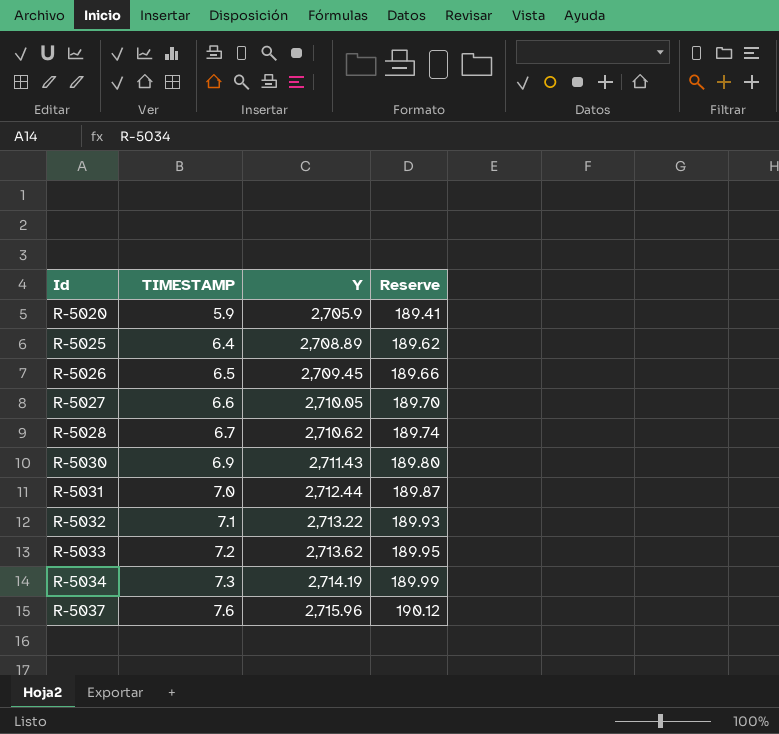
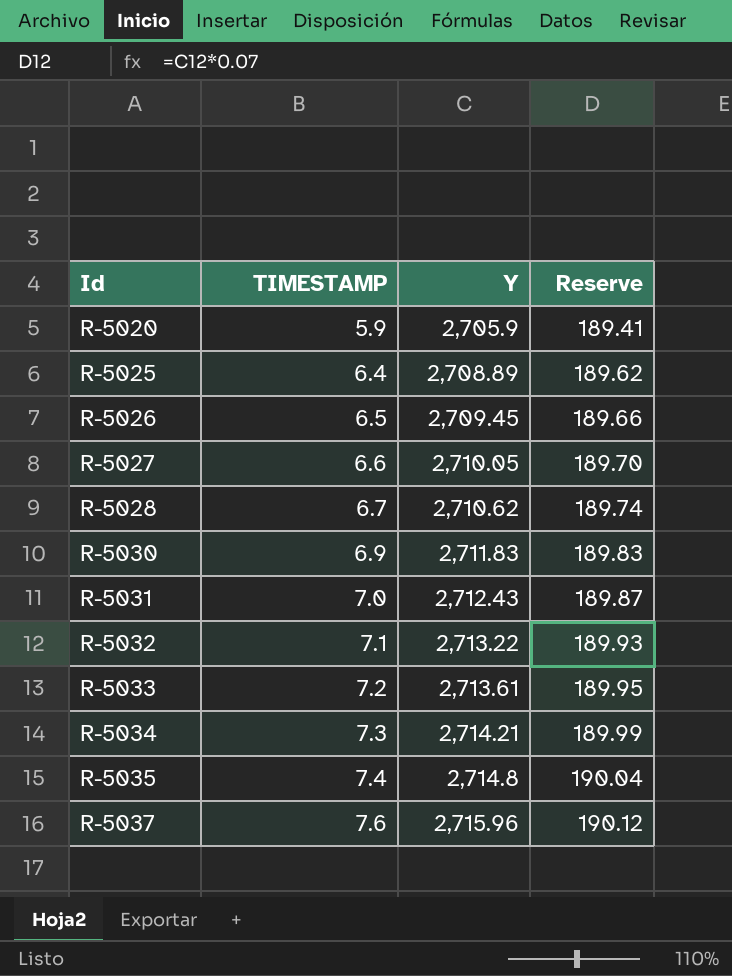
R-5030 | Y: 2,711.43 -> 2,711.83
R-5030 | Reserve: 189.80 -> 189.83
R-5031 | Y: 2,712.44 -> 2,712.43
R-5033 | Y: 2,713.62 -> 2,713.61
R-5034 | Y: 2,714.19 -> 2,714.21
row R-5035: none -> 7.4 | 2,714.8 | 190.04

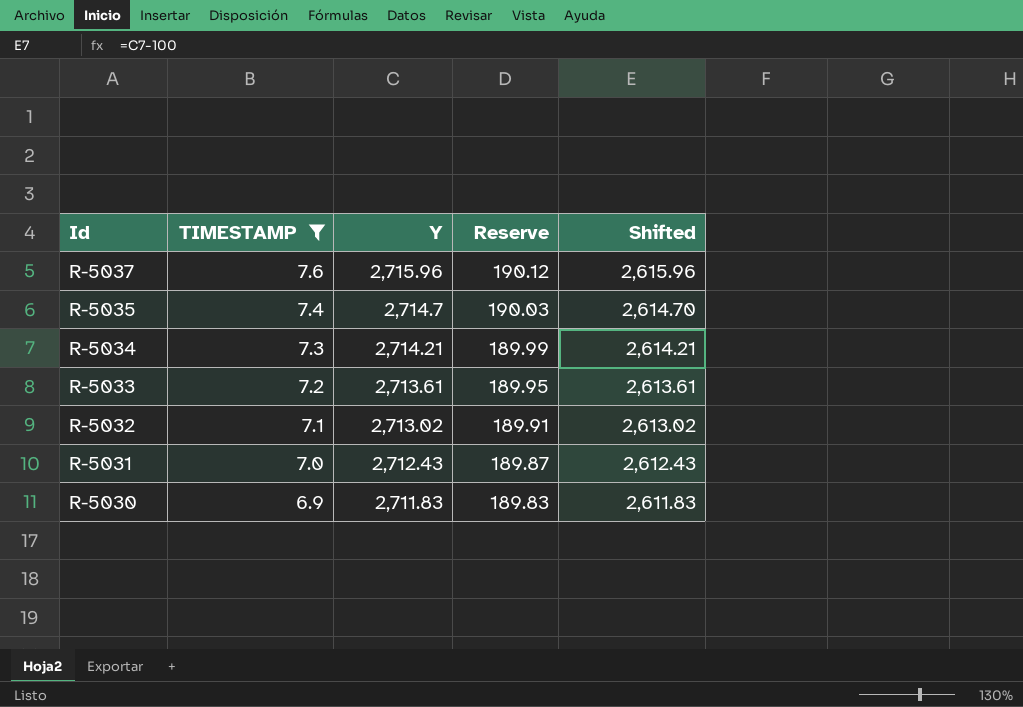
filter: none -> TIMESTAMP >= 6.9
row order: Id ascending -> Id descending
column Shifted | formula: none -> [Y] - 100
R-5035 | Y: 2,714.8 -> 2,714.7
R-5035 | Reserve: 190.04 -> 190.03
R-5032 | Y: 2,713.22 -> 2,713.02
R-5032 | Reserve: 189.93 -> 189.91

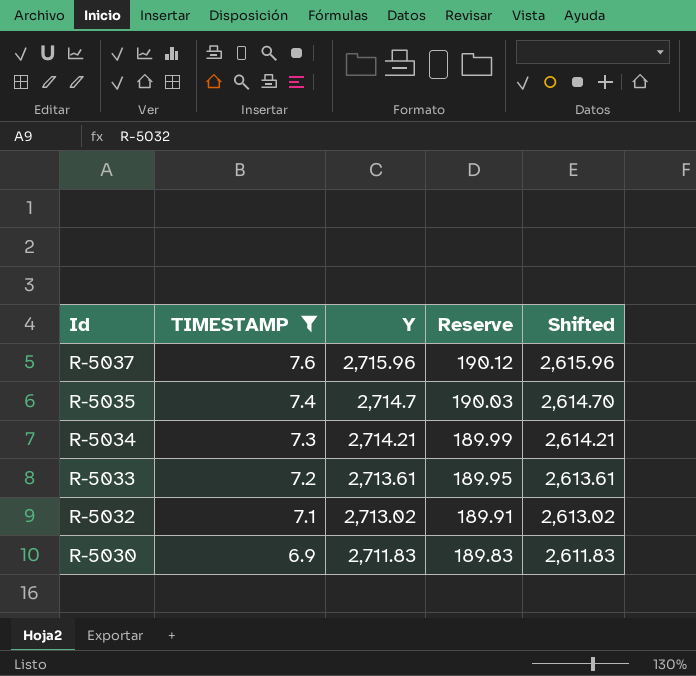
row R-5031: 7.0 | 2,712.43 | 189.87 | 2,612.43 -> none

